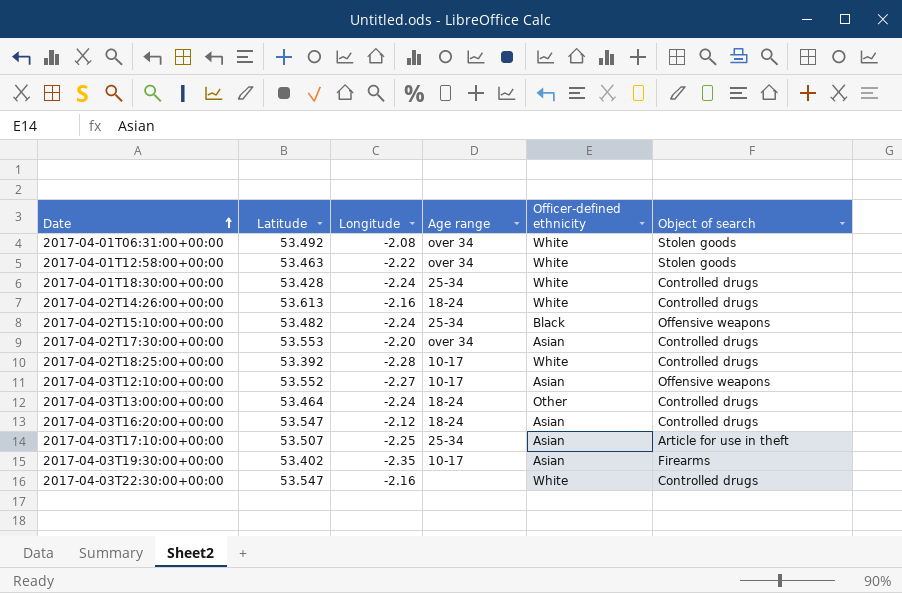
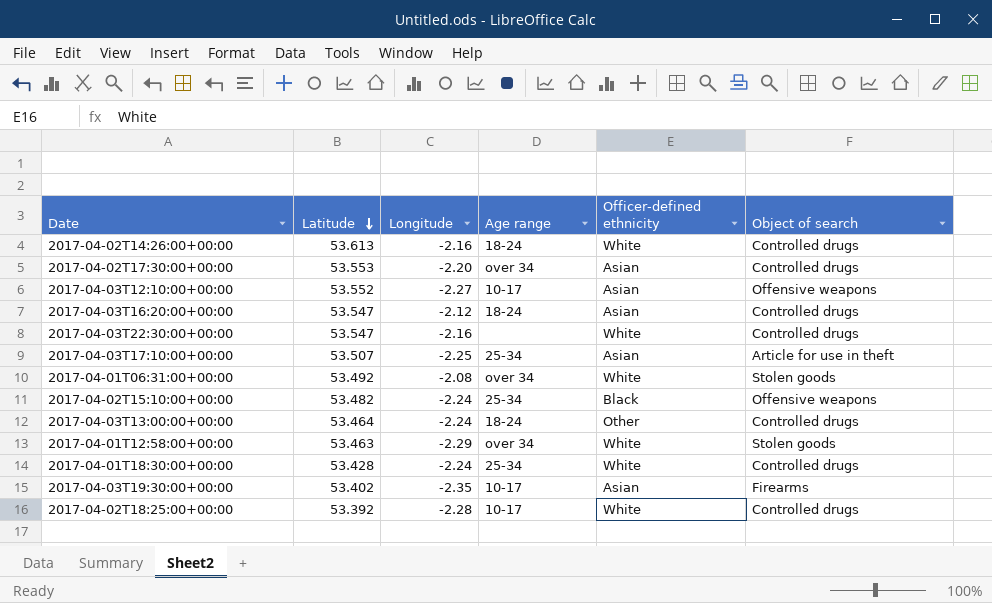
row order: Date ascending -> Latitude descending
2017-04-01T12:58:00+00:00 | Longitude: -2.22 -> -2.29

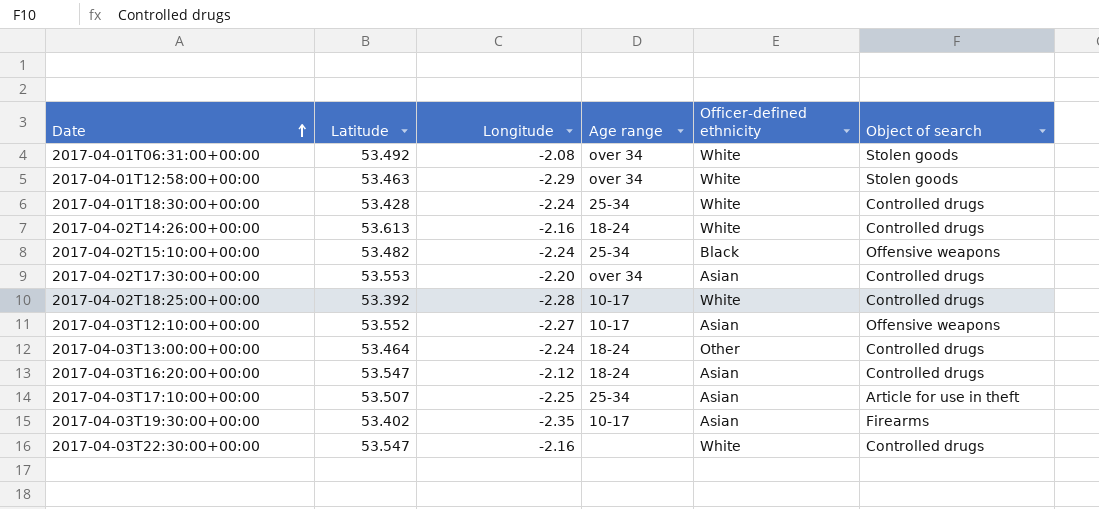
row order: Latitude descending -> Date ascending

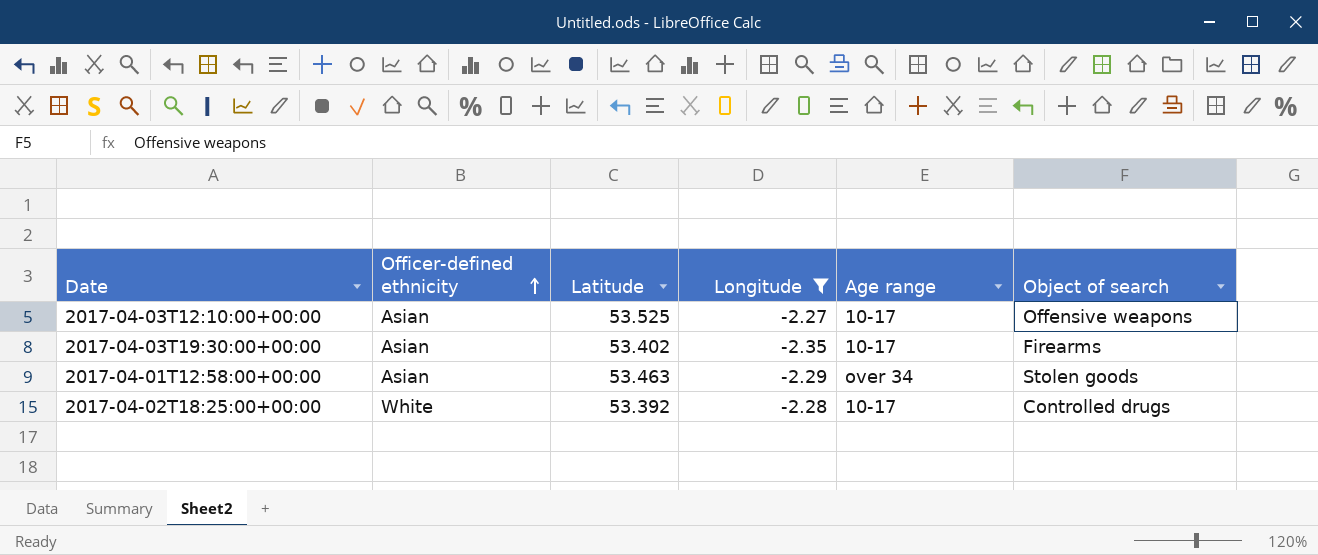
filter: none -> Longitude <= -2.27
row order: Date ascending -> Officer-defined ethnicity ascending
column Officer-defined ethnicity | position: 5 -> 2
2017-04-03T12:10:00+00:00 | Latitude: 53.552 -> 53.525
2017-04-01T12:58:00+00:00 | Officer-defined ethnicity: White -> Asian

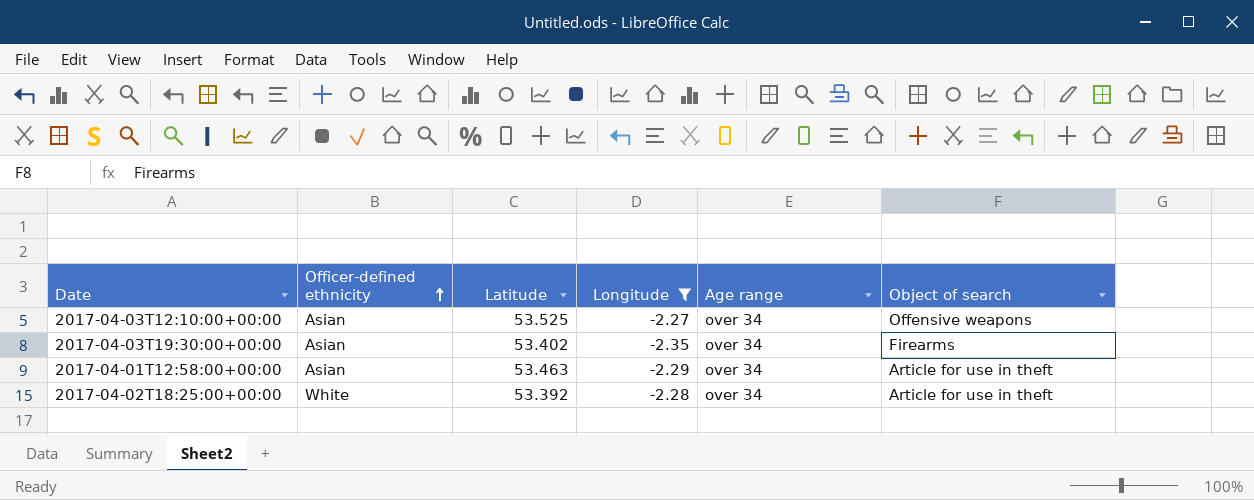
2017-04-03T12:10:00+00:00 | Age range: 10-17 -> over 34
2017-04-03T19:30:00+00:00 | Age range: 10-17 -> over 34
2017-04-01T12:58:00+00:00 | Object of search: Stolen goods -> Article for use in theft
2017-04-02T18:25:00+00:00 | Age range: 10-17 -> over 34
2017-04-02T18:25:00+00:00 | Object of search: Controlled drugs -> Article for use in theft

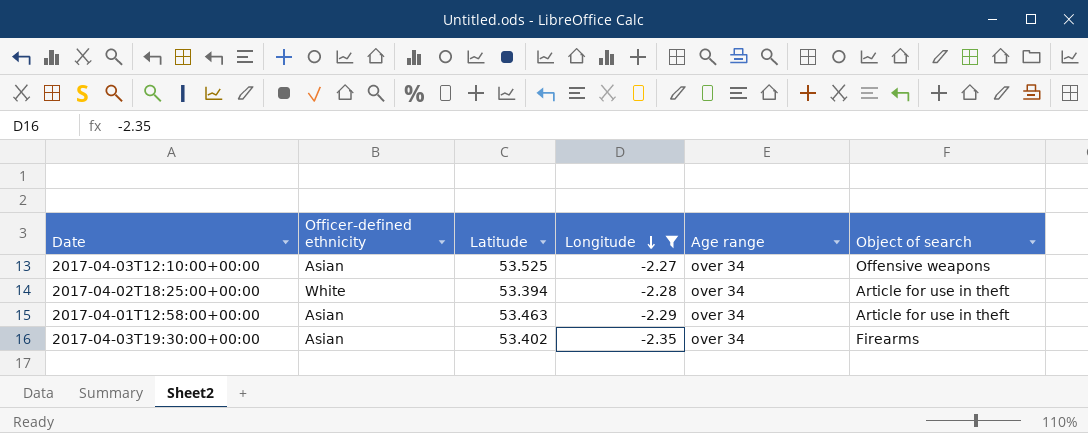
row order: Officer-defined ethnicity ascending -> Longitude descending
2017-04-02T18:25:00+00:00 | Latitude: 53.392 -> 53.394

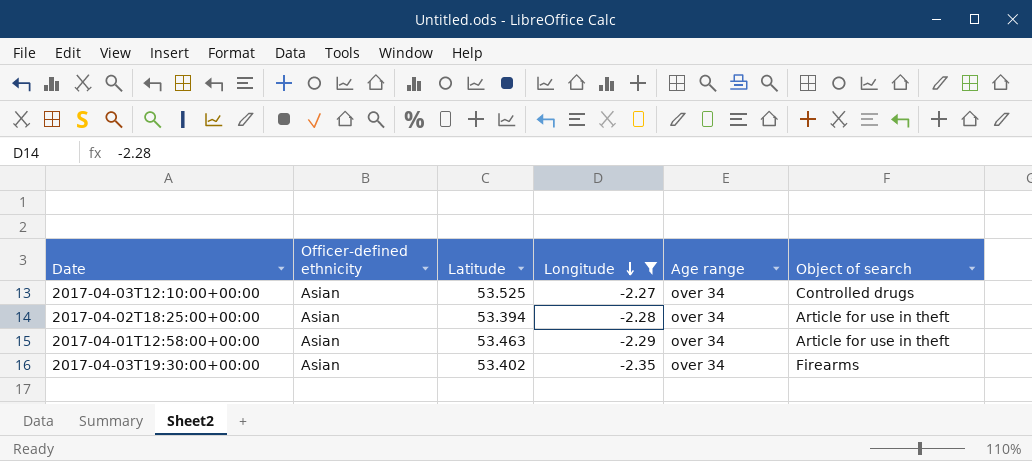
2017-04-03T12:10:00+00:00 | Object of search: Offensive weapons -> Controlled drugs
2017-04-02T18:25:00+00:00 | Officer-defined ethnicity: White -> Asian

